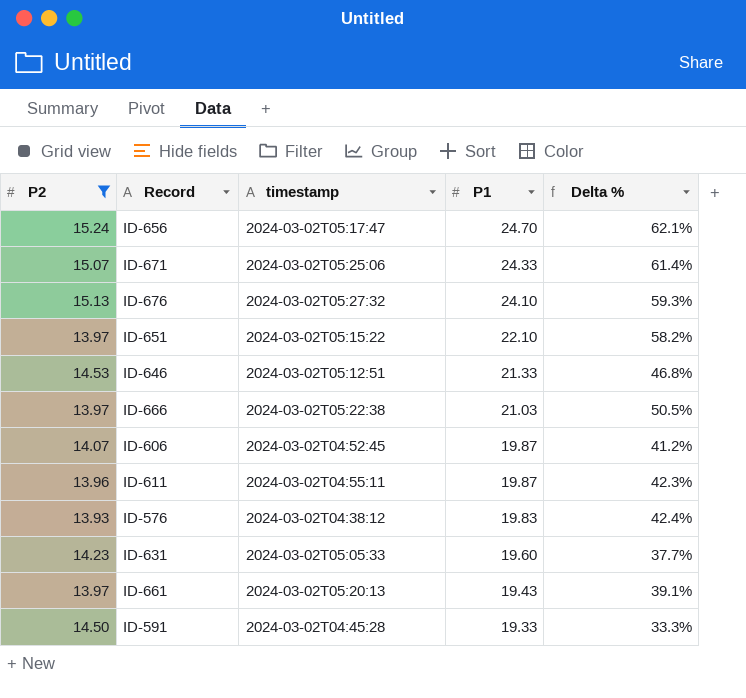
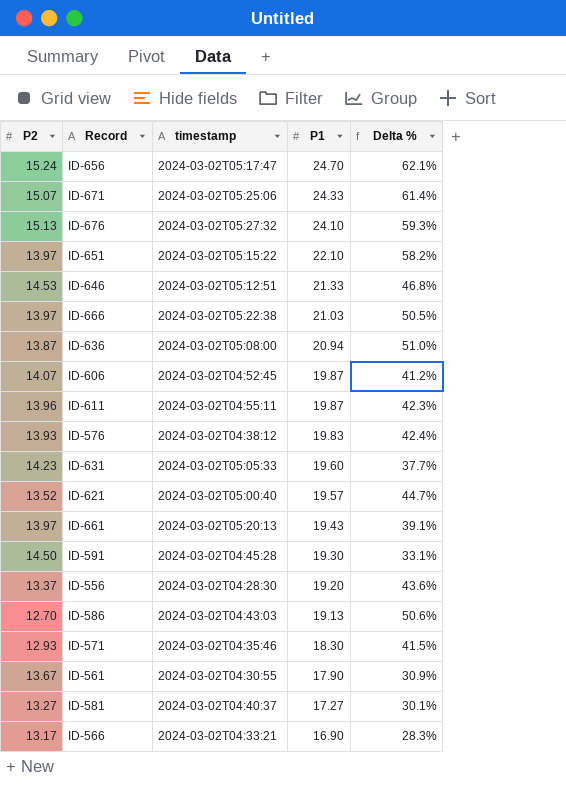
filter: P2 >= 13.93 -> none
ID-591 | P1: 19.33 -> 19.30
ID-591 | Delta %: 33.3% -> 33.1%

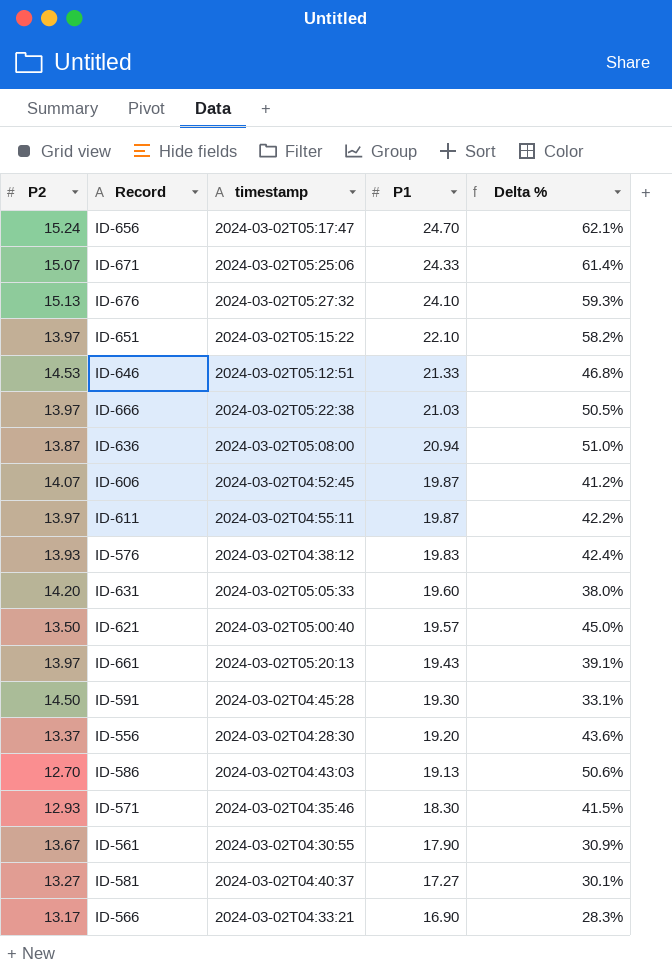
ID-611 | P2: 13.96 -> 13.97
ID-611 | Delta %: 42.3% -> 42.2%
ID-631 | P2: 14.23 -> 14.20
ID-631 | Delta %: 37.7% -> 38.0%
ID-621 | P2: 13.52 -> 13.50
ID-621 | Delta %: 44.7% -> 45.0%

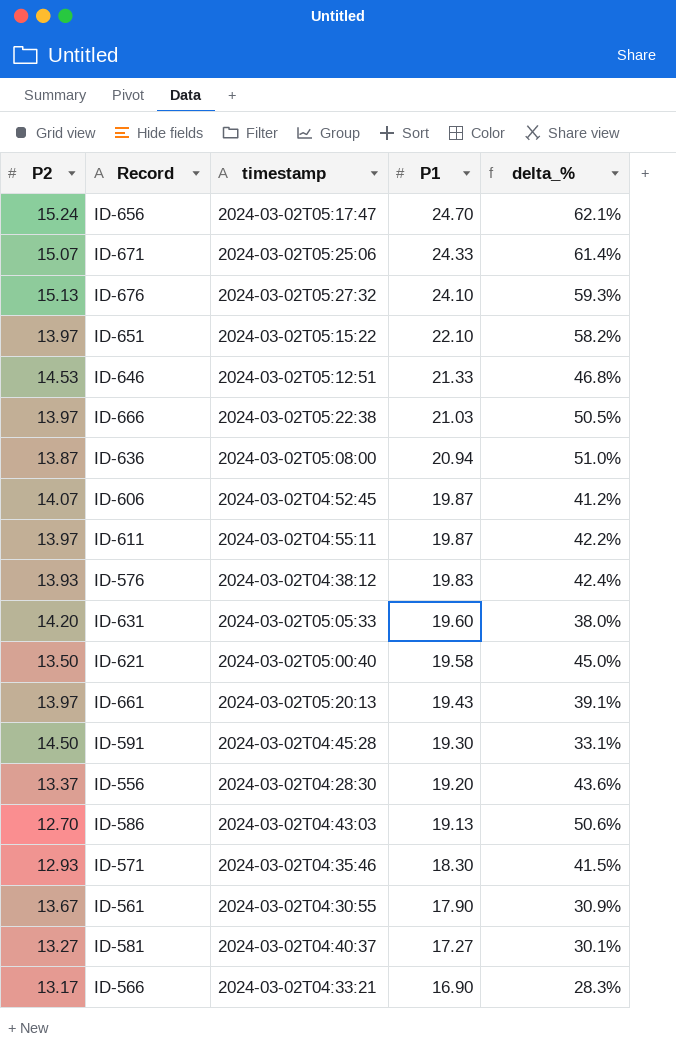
column name: Delta % -> delta_%
ID-621 | P1: 19.57 -> 19.58

